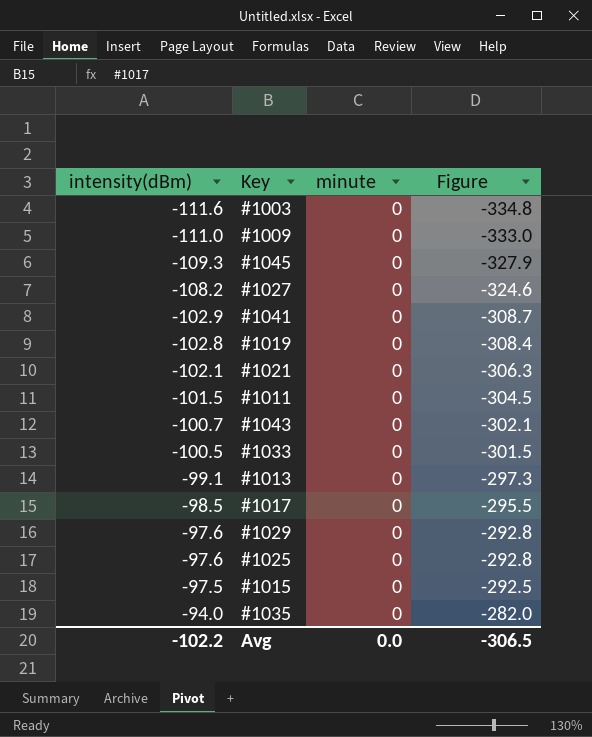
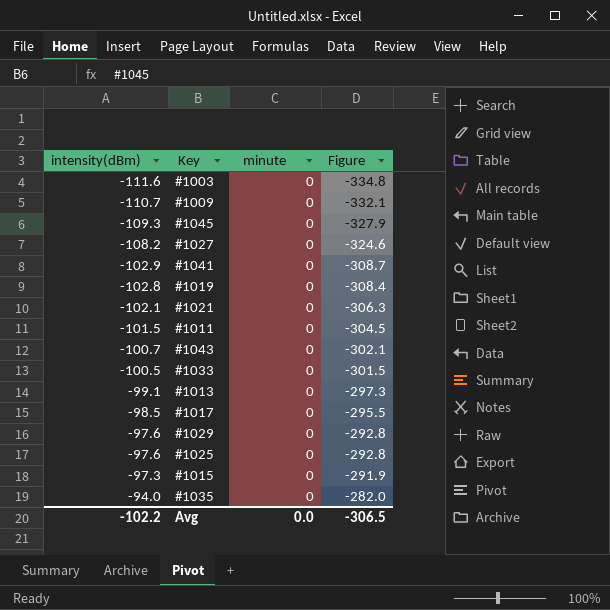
#1009 | intensity(dBm): -111.0 -> -110.7
#1009 | Figure: -333.0 -> -332.1
#1015 | intensity(dBm): -97.5 -> -97.3
#1015 | Figure: -292.5 -> -291.9

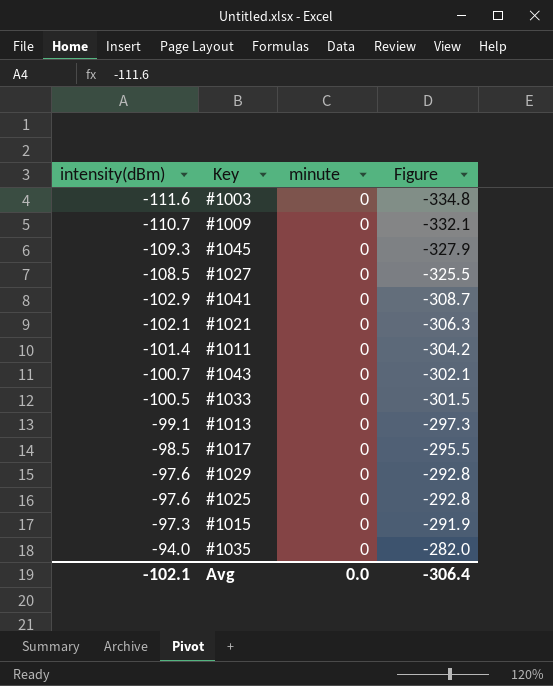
row #1019: -102.8 | 0 | -308.4 -> none
#1027 | intensity(dBm): -108.2 -> -108.5
#1027 | Figure: -324.6 -> -325.5
#1011 | intensity(dBm): -101.5 -> -101.4
#1011 | Figure: -304.5 -> -304.2
Avg | intensity(dBm): -102.2 -> -102.1
Avg | Figure: -306.5 -> -306.4

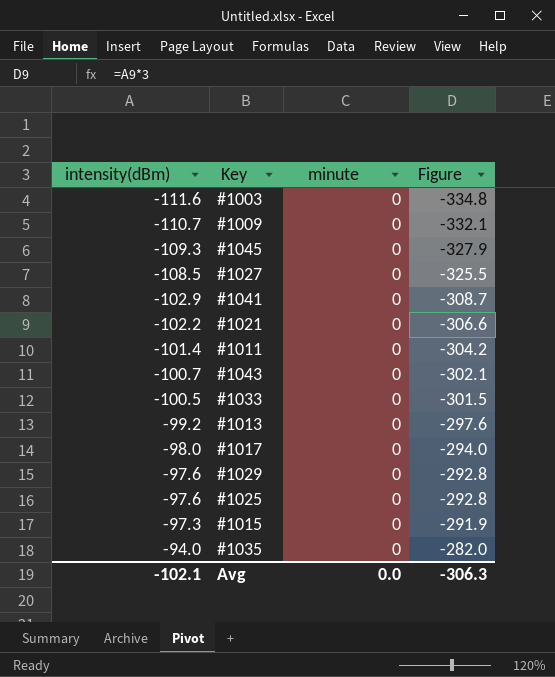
#1021 | intensity(dBm): -102.1 -> -102.2
#1021 | Figure: -306.3 -> -306.6
#1013 | intensity(dBm): -99.1 -> -99.2
#1013 | Figure: -297.3 -> -297.6
#1017 | intensity(dBm): -98.5 -> -98.0
#1017 | Figure: -295.5 -> -294.0
Avg | Figure: -306.4 -> -306.3

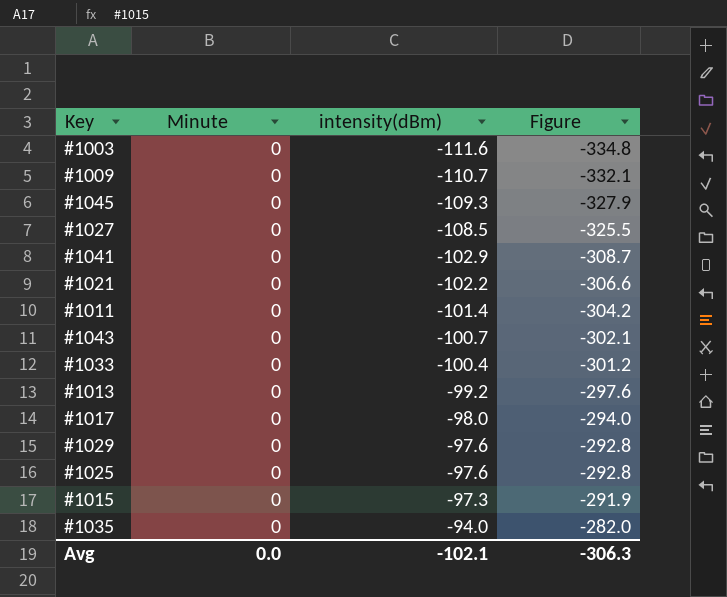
column name: minute -> Minute
column intensity(dBm) | position: 1 -> 3
#1033 | intensity(dBm): -100.5 -> -100.4
#1033 | Figure: -301.5 -> -301.2

